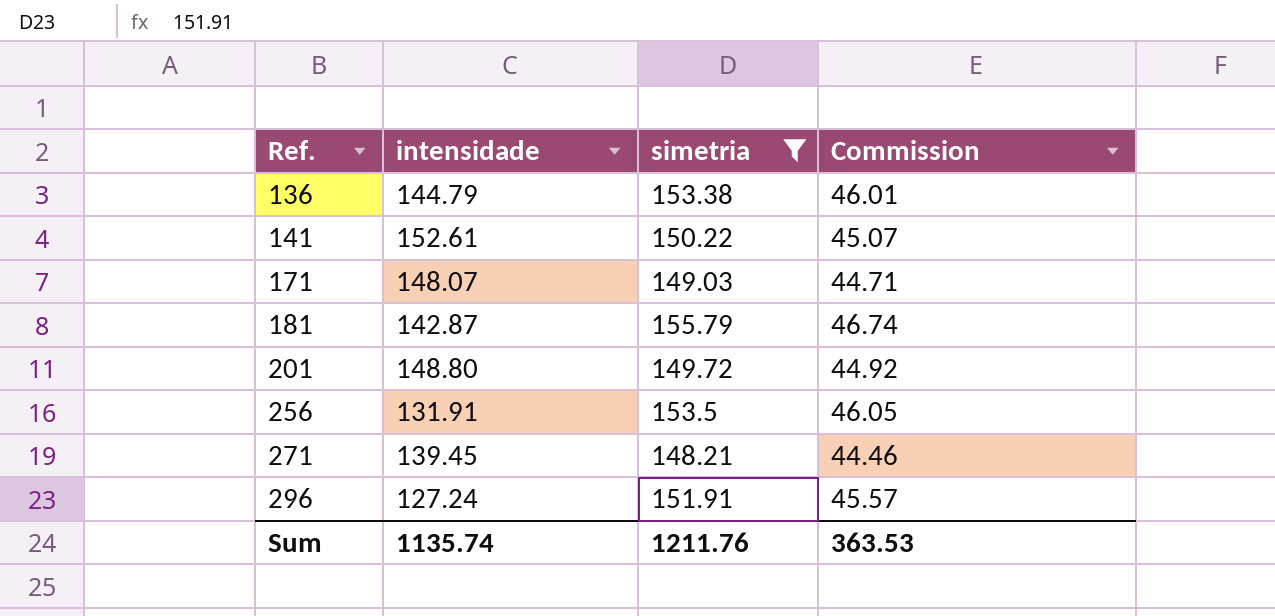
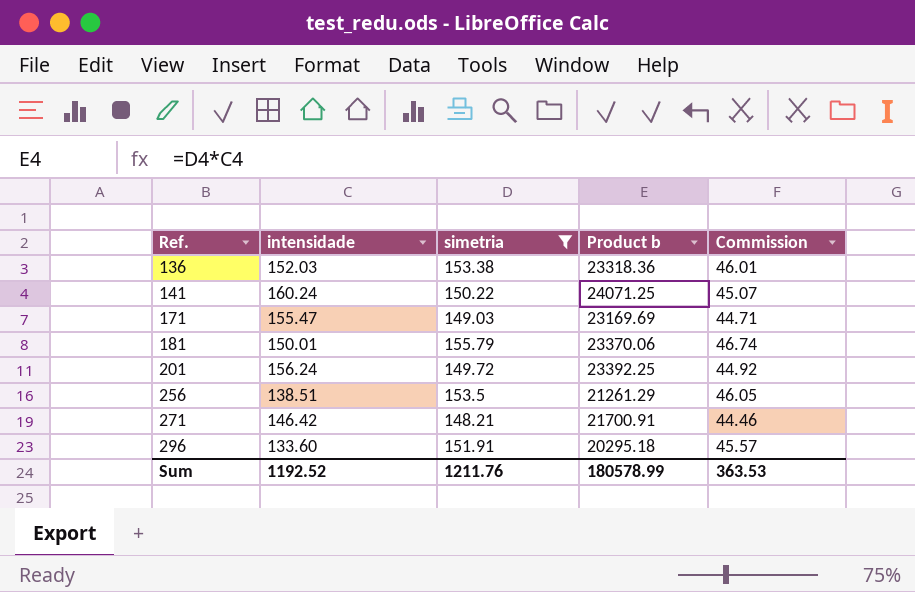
column Product b | formula: none -> [intensidade] * [simetria]
136 | intensidade: 144.79 -> 152.03
141 | intensidade: 152.61 -> 160.24
171 | intensidade: 148.07 -> 155.47
181 | intensidade: 142.87 -> 150.01
201 | intensidade: 148.80 -> 156.24
256 | intensidade: 131.91 -> 138.51
271 | intensidade: 139.45 -> 146.42
296 | intensidade: 127.24 -> 133.60
Sum | intensidade: 1135.74 -> 1192.52

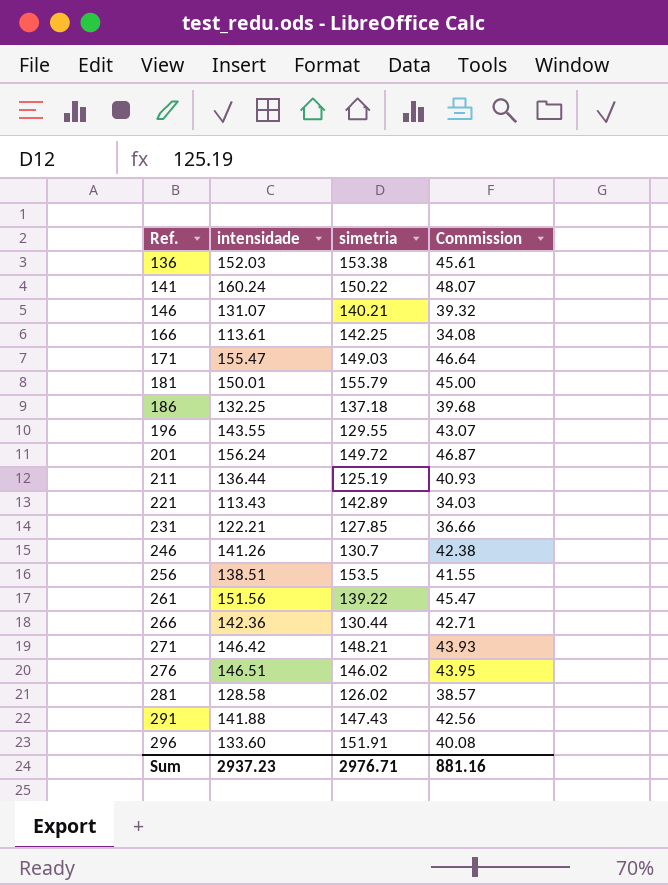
filter: simetria >= 148.21 -> none
column Product b | formula: [intensidade] * [simetria] -> none
column Commission | formula: [simetria] * 0.3 -> [intensidade] * 0.3
Sum | intensidade: 1192.52 -> 2937.23
Sum | simetria: 1211.76 -> 2976.71
Sum | Commission: 363.53 -> 881.16

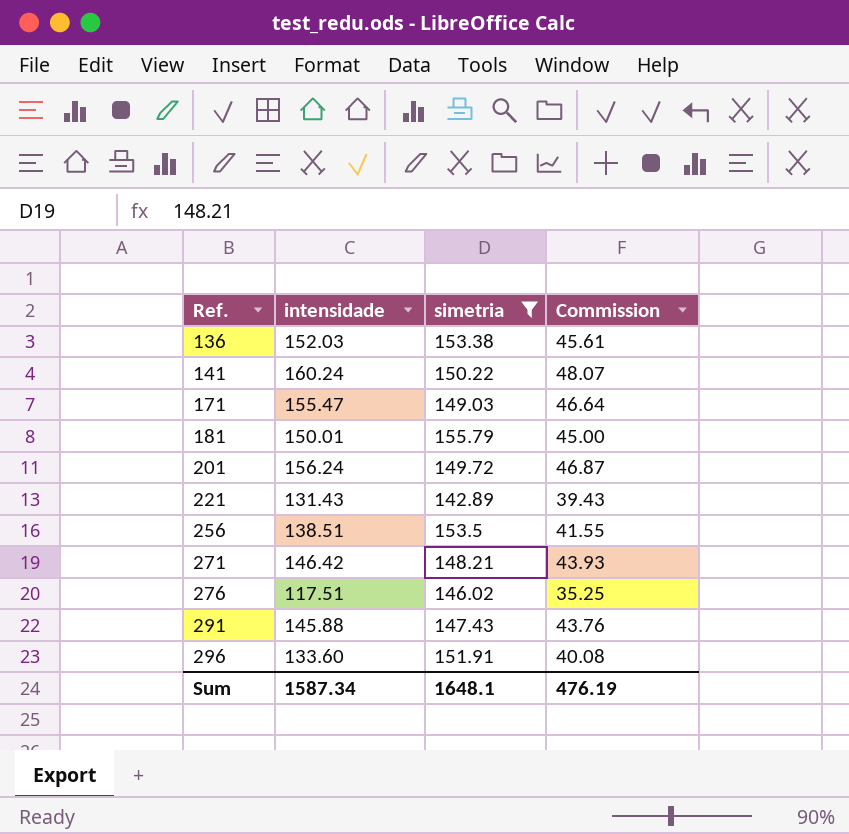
filter: none -> simetria >= 142.89
221 | intensidade: 113.43 -> 131.43
221 | Commission: 34.03 -> 39.43
276 | intensidade: 146.51 -> 117.51
276 | Commission: 43.95 -> 35.25
291 | intensidade: 141.88 -> 145.88
291 | Commission: 42.56 -> 43.76
Sum | intensidade: 2937.23 -> 1587.34
Sum | simetria: 2976.71 -> 1648.1
Sum | Commission: 881.16 -> 476.19

